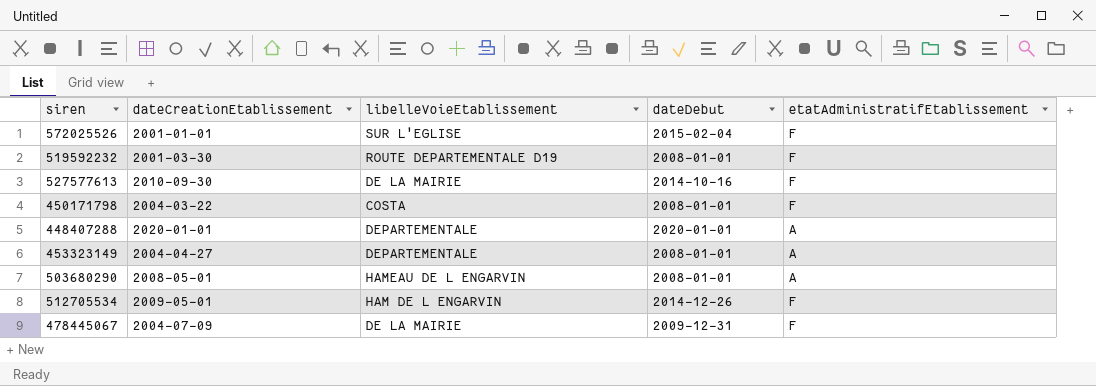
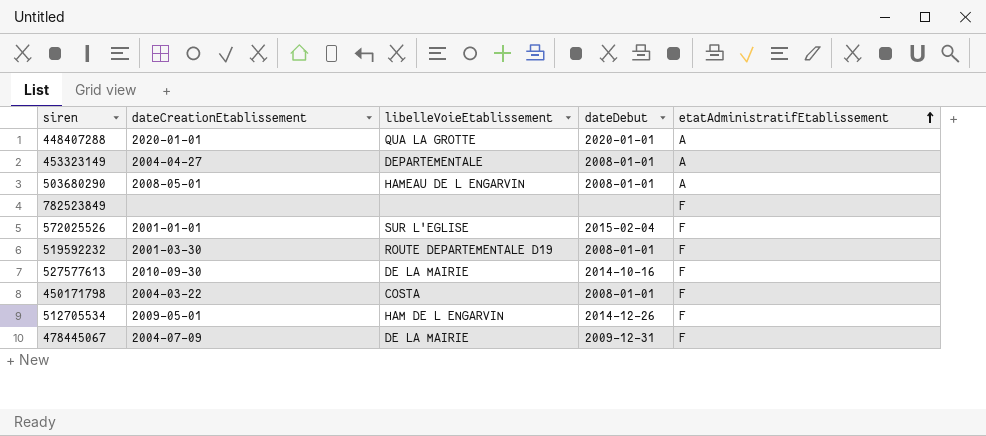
row order: none -> etatAdministratifEtablissement ascending
448407288 | libelleVoieEtablissement: DEPARTEMENTALE -> QUA LA GROTTE
row 782523849: none -> none | none | none | F

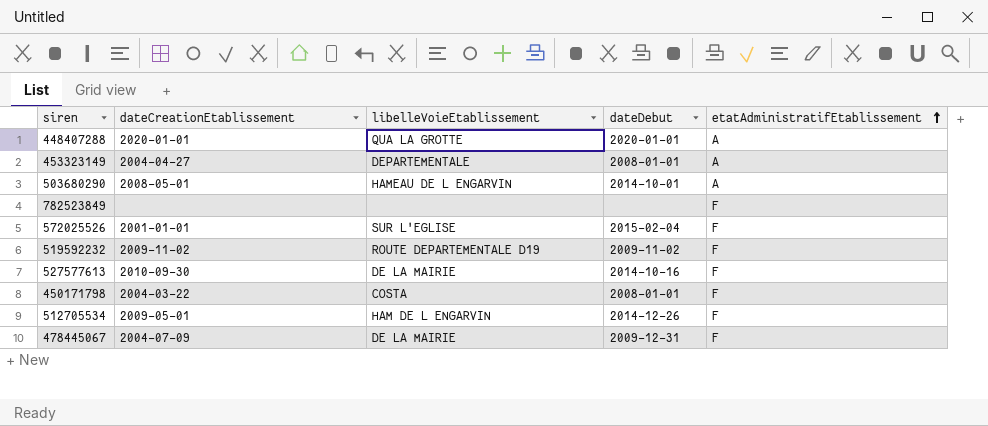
503680290 | dateDebut: 2008-01-01 -> 2014-10-01
519592232 | dateCreationEtablissement: 2001-03-30 -> 2009-11-02
519592232 | dateDebut: 2008-01-01 -> 2009-11-02

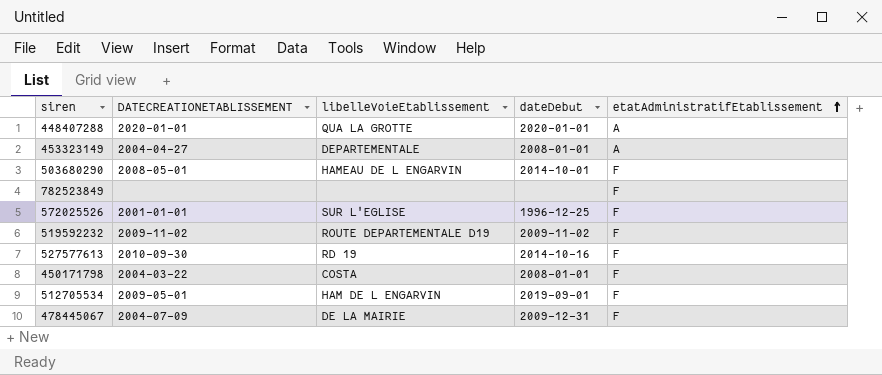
column name: dateCreationEtablissement -> DATECREATIONETABLISSEMENT
503680290 | etatAdministratifEtablissement: A -> F
572025526 | dateDebut: 2015-02-04 -> 1996-12-25
527577613 | libelleVoieEtablissement: DE LA MAIRIE -> RD 19
512705534 | dateDebut: 2014-12-26 -> 2019-09-01

